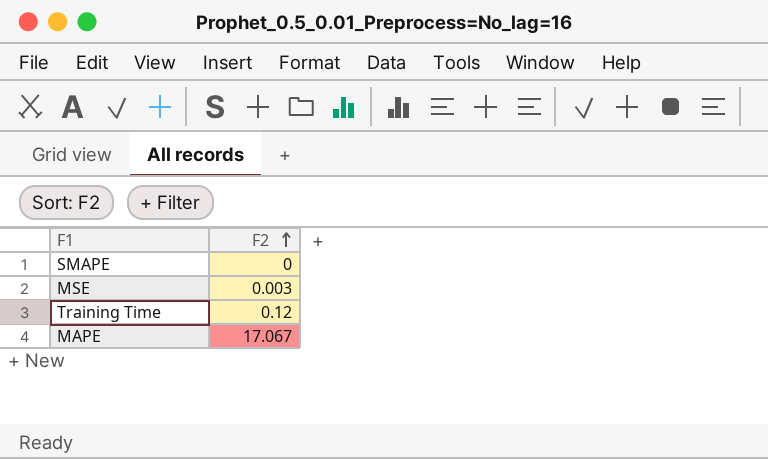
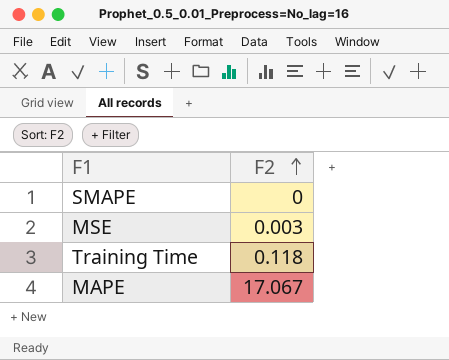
Training Time | F2: 0.12 -> 0.118

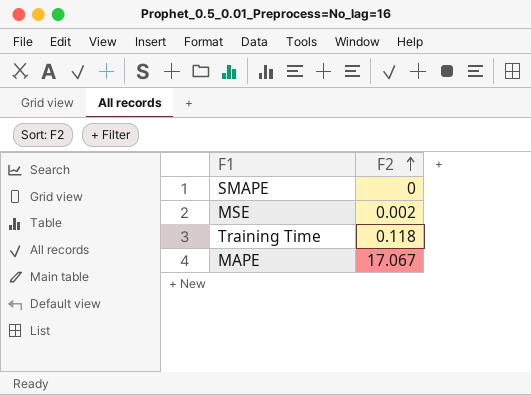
MSE | F2: 0.003 -> 0.002

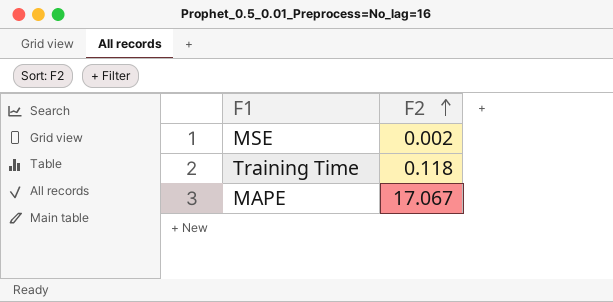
row SMAPE: 0 -> none

